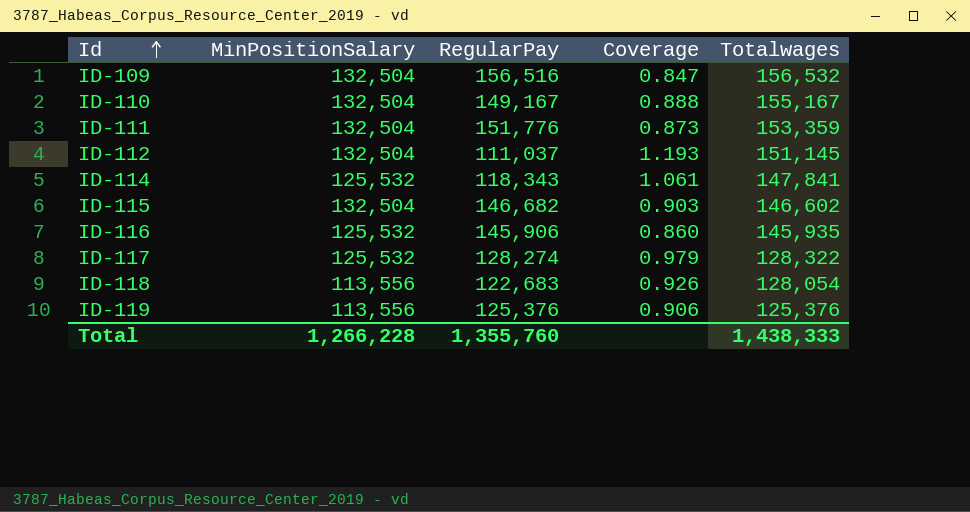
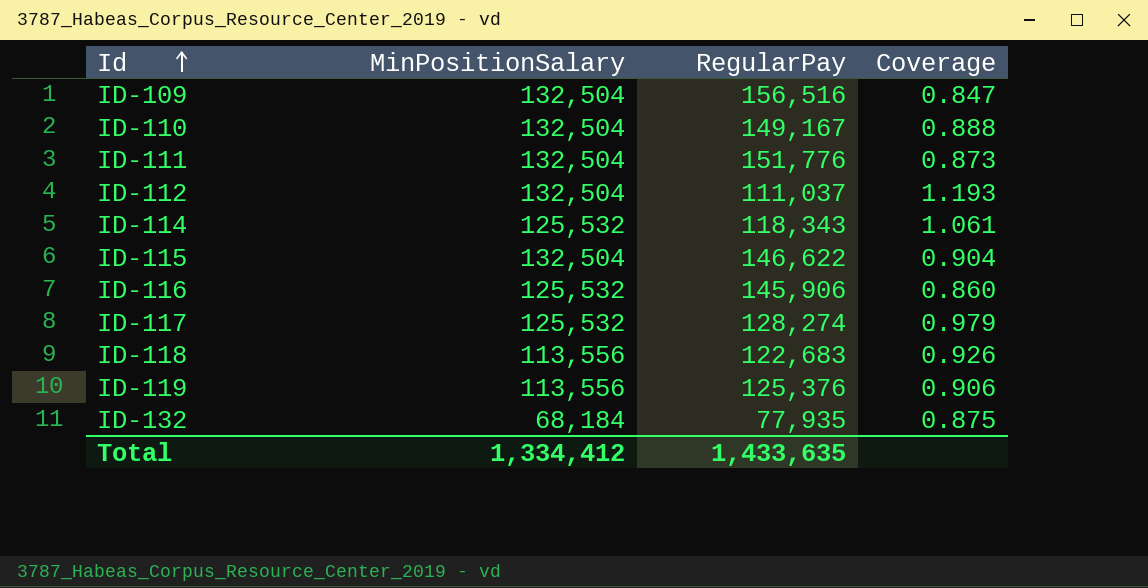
column Totalwages | position: 5 -> none
ID-115 | RegularPay: 146,682 -> 146,622
ID-115 | Coverage: 0.903 -> 0.904
row ID-132: none -> 68,184 | 77,935 | 0.875
Total | MinPositionSalary: 1,266,228 -> 1,334,412
Total | RegularPay: 1,355,760 -> 1,433,635

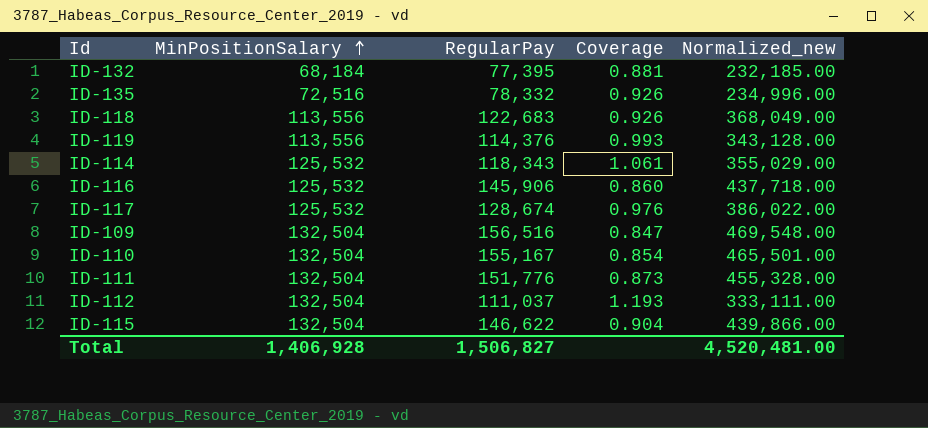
row order: Id ascending -> MinPositionSalary ascending
column Normalized_new | formula: none -> [RegularPay] * 3
ID-132 | RegularPay: 77,935 -> 77,395
ID-132 | Coverage: 0.875 -> 0.881
row ID-135: none -> 72,516 | 78,332 | 0.926 | 234,996.00
ID-119 | RegularPay: 125,376 -> 114,376
ID-119 | Coverage: 0.906 -> 0.993
ID-117 | RegularPay: 128,274 -> 128,674
ID-117 | Coverage: 0.979 -> 0.976
ID-110 | RegularPay: 149,167 -> 155,167
ID-110 | Coverage: 0.888 -> 0.854
Total | MinPositionSalary: 1,334,412 -> 1,406,928
Total | RegularPay: 1,433,635 -> 1,506,827

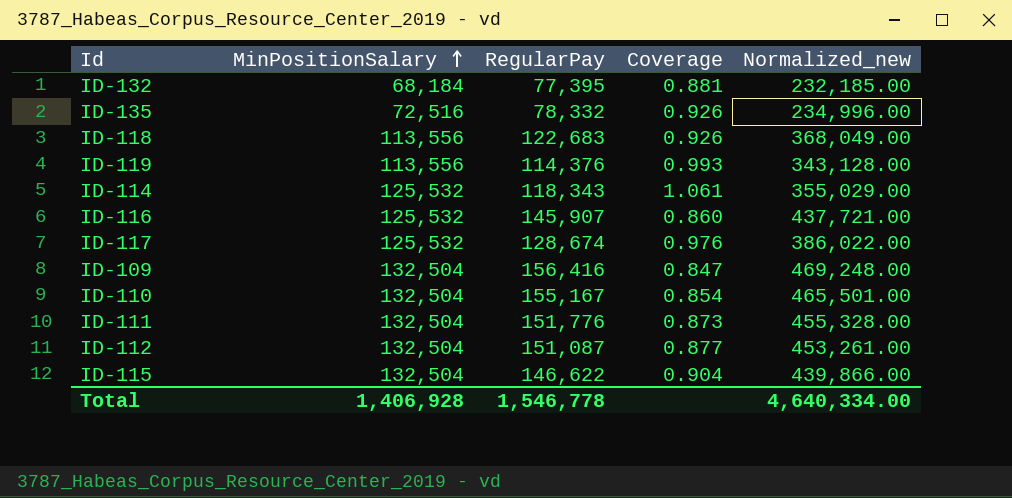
ID-116 | RegularPay: 145,906 -> 145,907
ID-116 | Normalized_new: 437,718.00 -> 437,721.00
ID-109 | RegularPay: 156,516 -> 156,416
ID-109 | Normalized_new: 469,548.00 -> 469,248.00
ID-112 | RegularPay: 111,037 -> 151,087
ID-112 | Coverage: 1.193 -> 0.877
ID-112 | Normalized_new: 333,111.00 -> 453,261.00
Total | RegularPay: 1,506,827 -> 1,546,778
Total | Normalized_new: 4,520,481.00 -> 4,640,334.00

